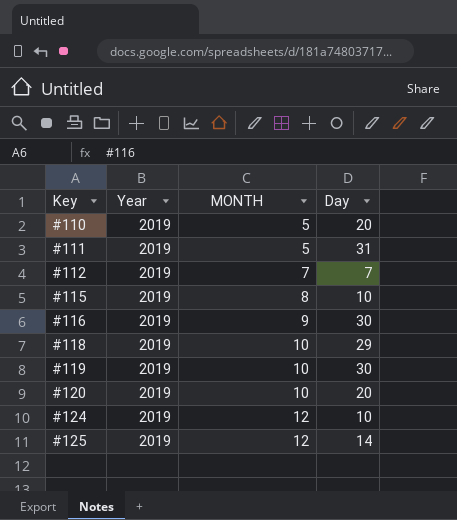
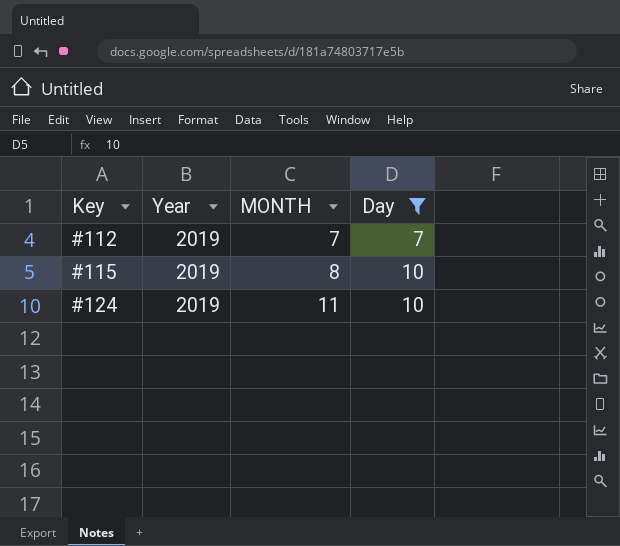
filter: none -> Day <= 10
#124 | MONTH: 12 -> 11

